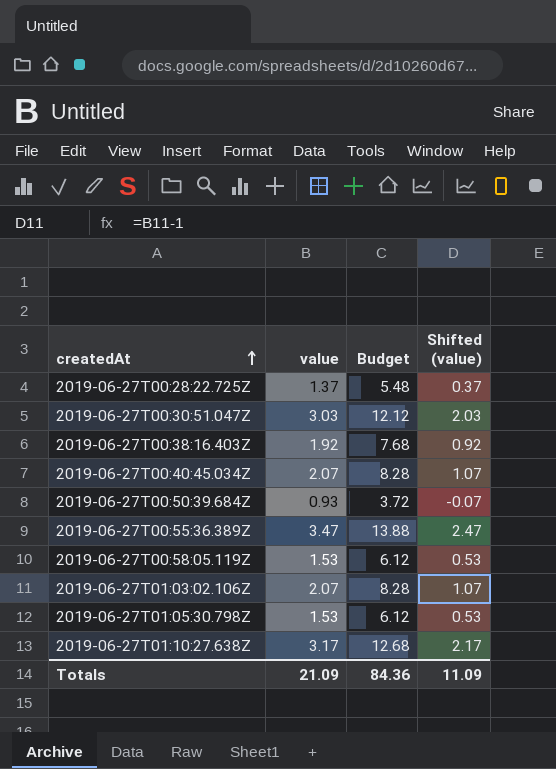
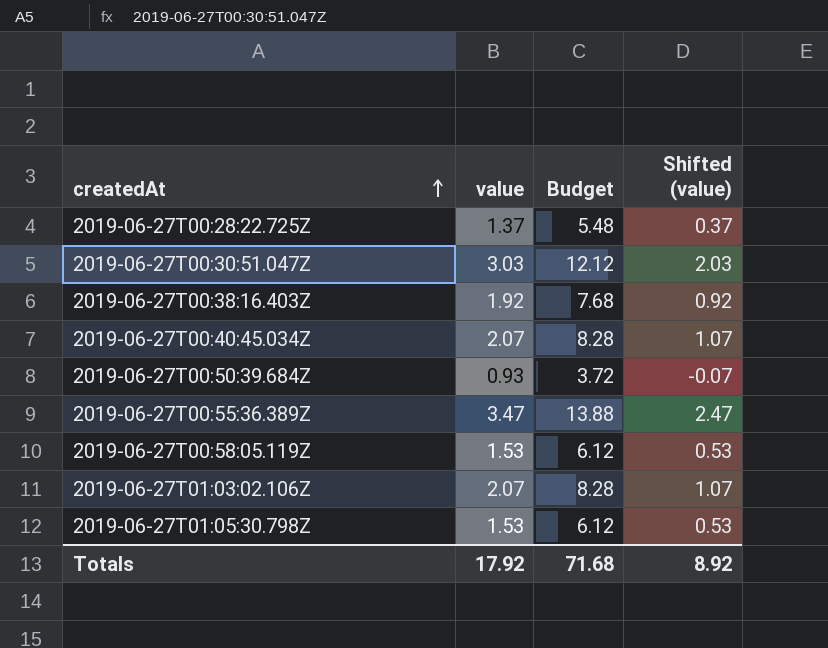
row 2019-06-27T01:10:27.638Z: 3.17 | 12.68 | 2.17 -> none
Totals | value: 21.09 -> 17.92
Totals | Budget: 84.36 -> 71.68
Totals | Shifted (value): 11.09 -> 8.92

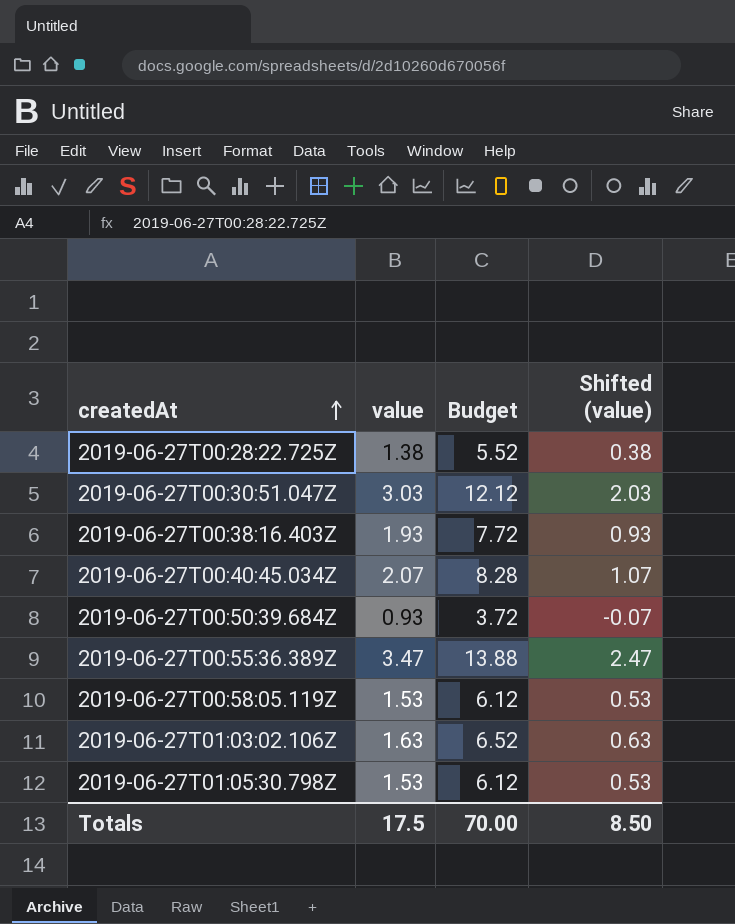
2019-06-27T00:28:22.725Z | value: 1.37 -> 1.38
2019-06-27T00:28:22.725Z | Budget: 5.48 -> 5.52
2019-06-27T00:28:22.725Z | Shifted (value): 0.37 -> 0.38
2019-06-27T00:38:16.403Z | value: 1.92 -> 1.93
2019-06-27T00:38:16.403Z | Budget: 7.68 -> 7.72
2019-06-27T00:38:16.403Z | Shifted (value): 0.92 -> 0.93
2019-06-27T01:03:02.106Z | value: 2.07 -> 1.63
2019-06-27T01:03:02.106Z | Budget: 8.28 -> 6.52
2019-06-27T01:03:02.106Z | Shifted (value): 1.07 -> 0.63
Totals | value: 17.92 -> 17.5
Totals | Budget: 71.68 -> 70.00
Totals | Shifted (value): 8.92 -> 8.50

